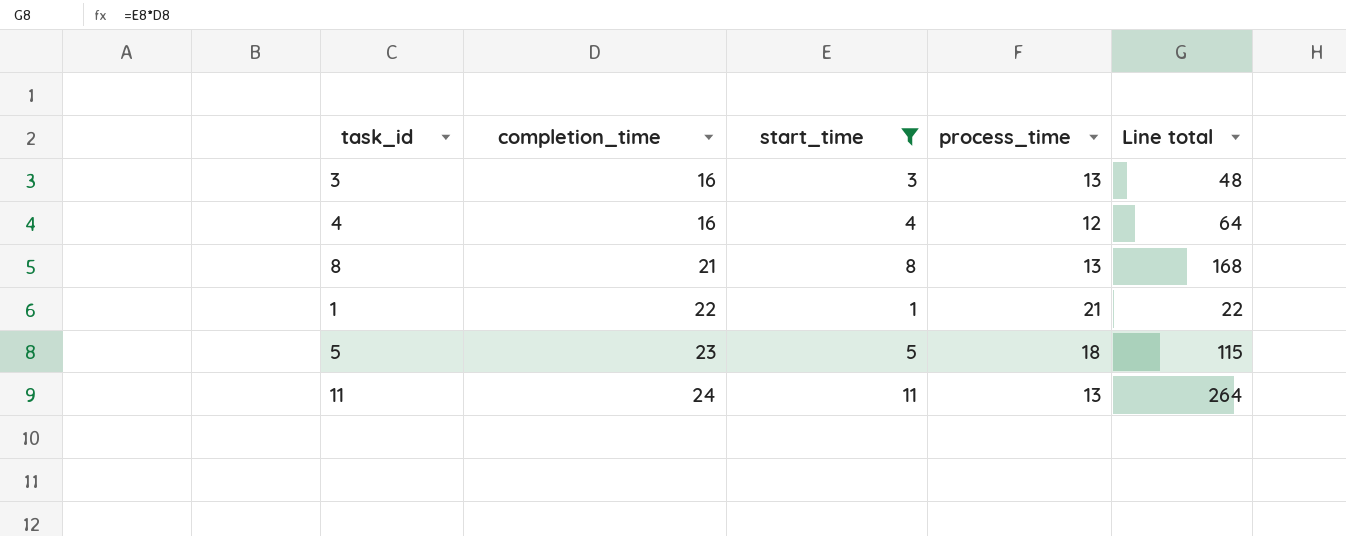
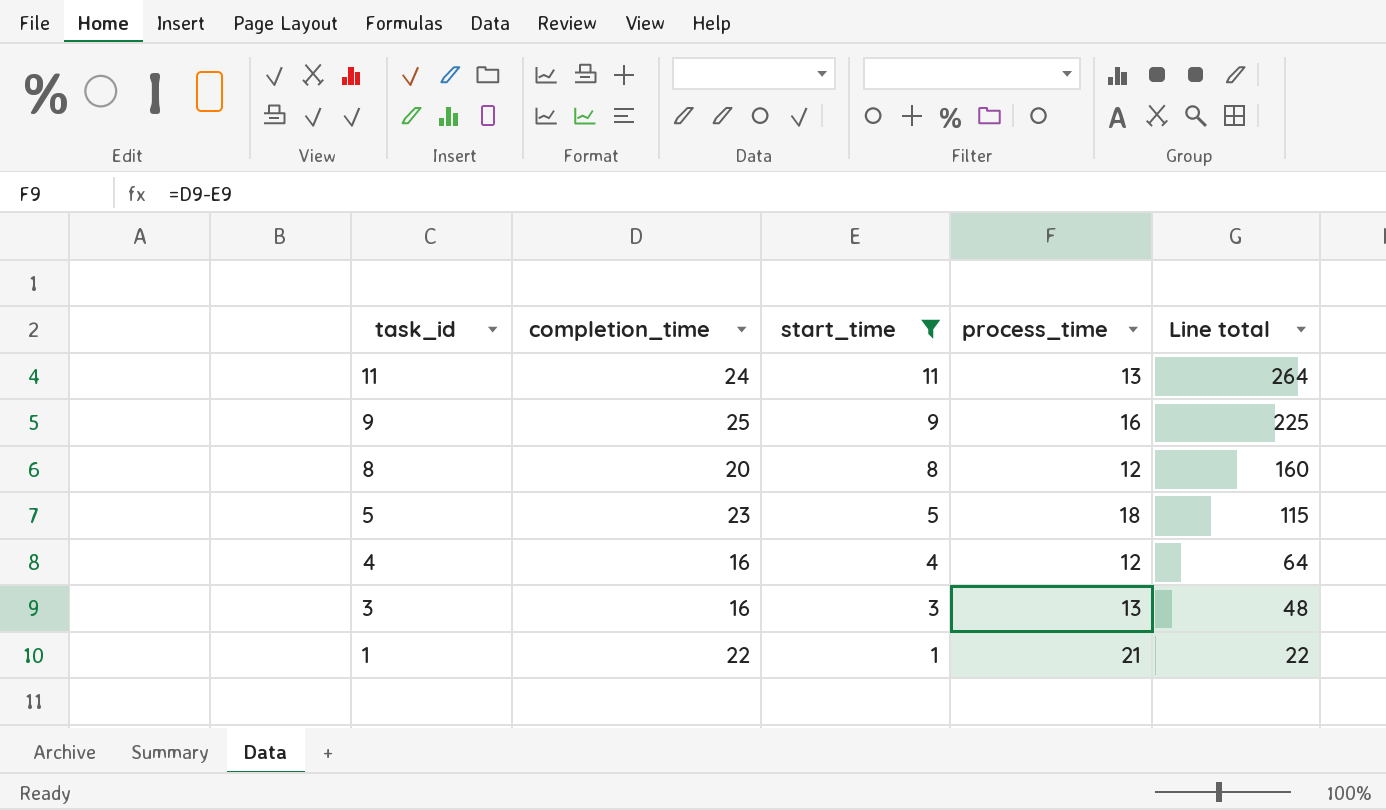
row order: completion_time ascending -> task_id descending
row 9: none -> 25 | 9 | 16 | 225
8 | completion_time: 21 -> 20
8 | process_time: 13 -> 12
8 | Line total: 168 -> 160

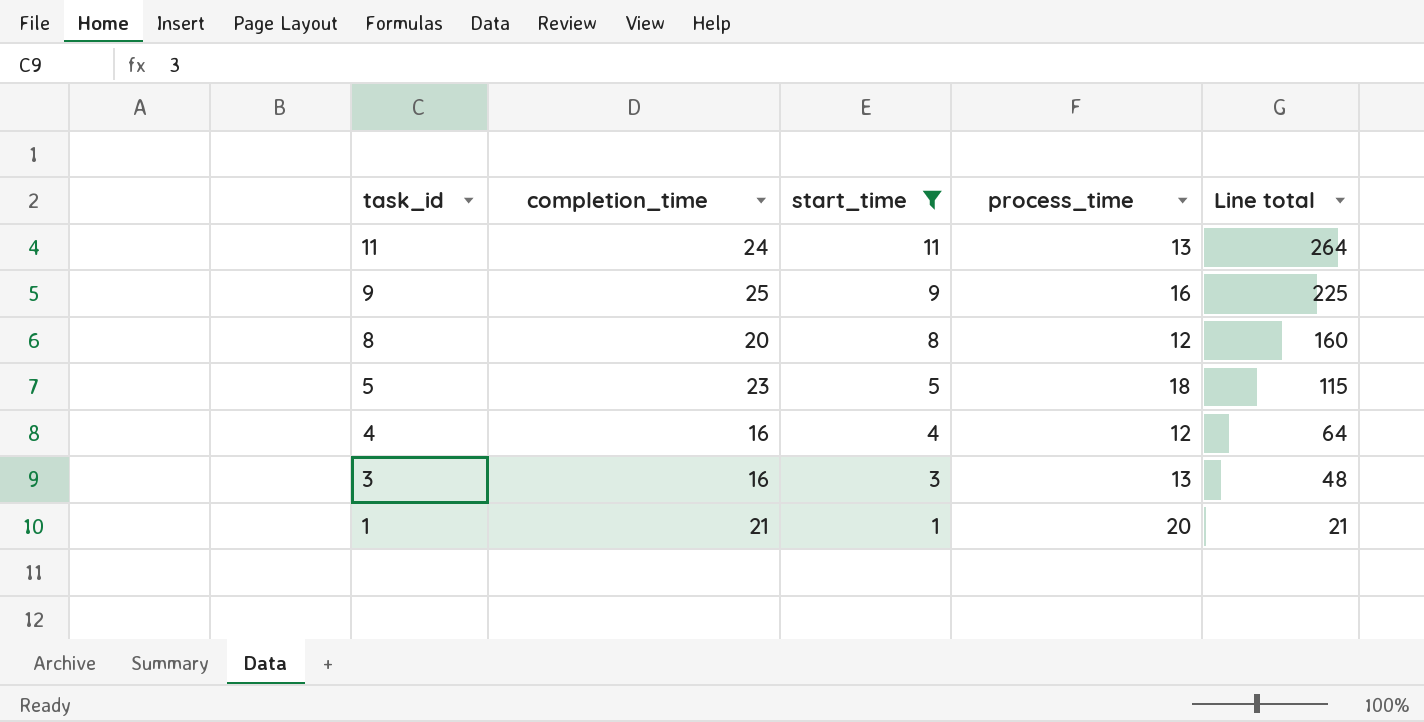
1 | completion_time: 22 -> 21
1 | process_time: 21 -> 20
1 | Line total: 22 -> 21

